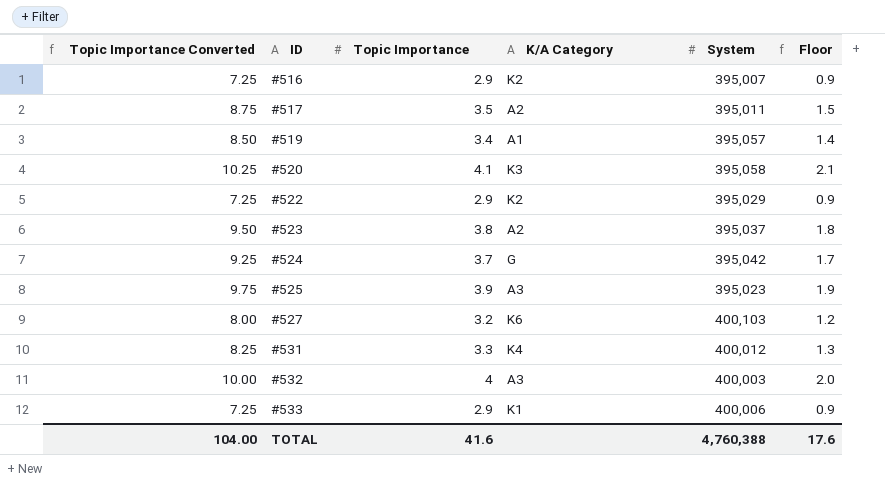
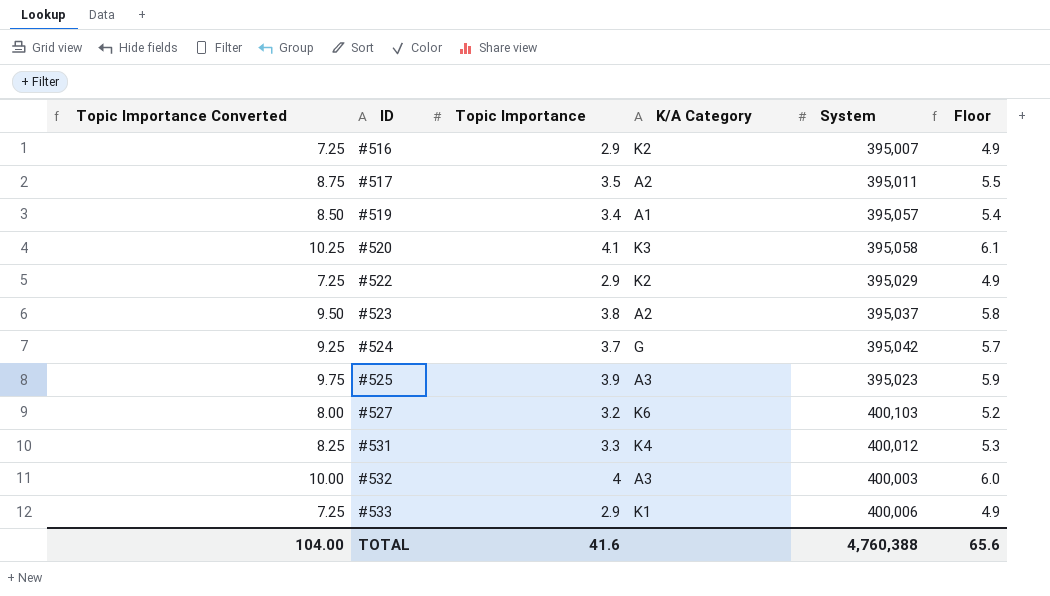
column Floor | formula: [Topic Importance] - 2 -> [Topic Importance] + 2
TOTAL | Floor: 17.6 -> 65.6

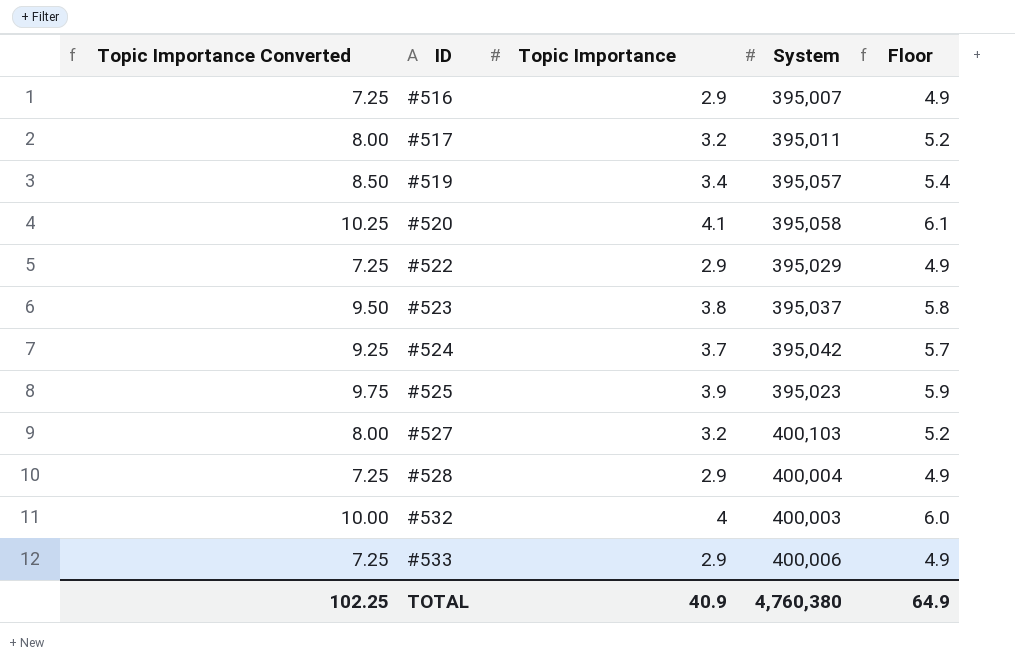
column K/A Category | position: 4 -> none
row #531: 8.25 | 3.3 | K4 | 400,012 | 5.3 -> none
#517 | Topic Importance Converted: 8.75 -> 8.00
#517 | Topic Importance: 3.5 -> 3.2
#517 | Floor: 5.5 -> 5.2
row #528: none -> 7.25 | 2.9 | 400,004 | 4.9
TOTAL | Topic Importance Converted: 104.00 -> 102.25
TOTAL | Topic Importance: 41.6 -> 40.9
TOTAL | System: 4,760,388 -> 4,760,380
TOTAL | Floor: 65.6 -> 64.9

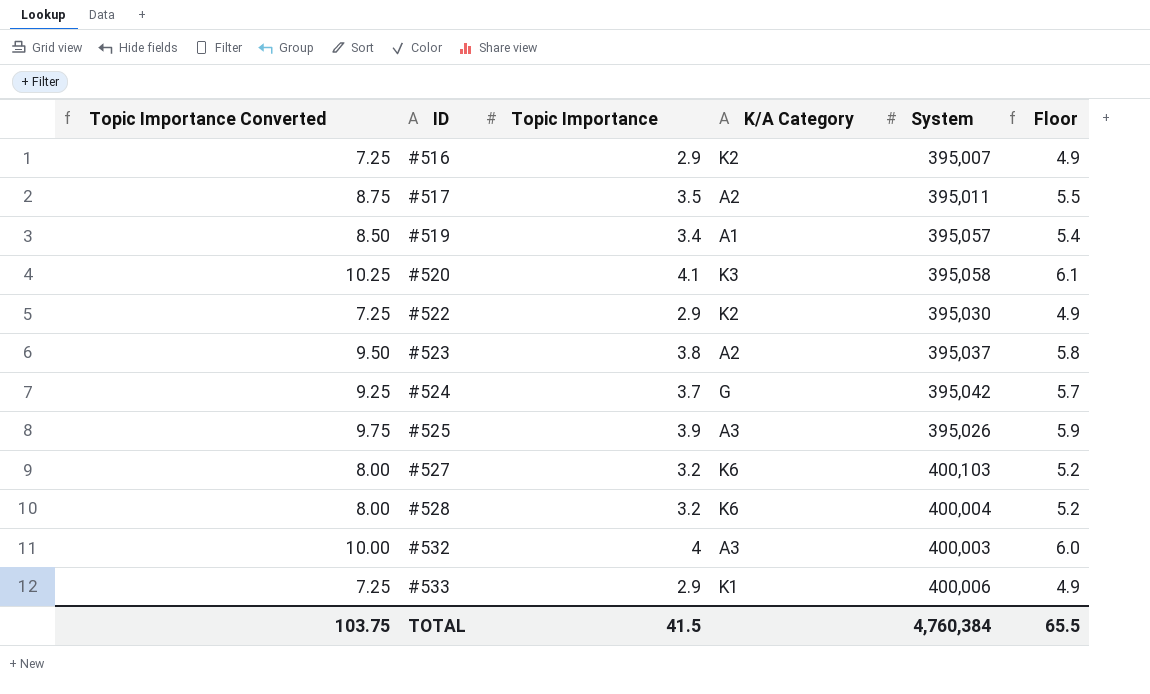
column K/A Category | position: none -> 4
#517 | Topic Importance Converted: 8.00 -> 8.75
#517 | Topic Importance: 3.2 -> 3.5
#517 | Floor: 5.2 -> 5.5
#522 | System: 395,029 -> 395,030
#525 | System: 395,023 -> 395,026
#528 | Topic Importance Converted: 7.25 -> 8.00
#528 | Topic Importance: 2.9 -> 3.2
#528 | Floor: 4.9 -> 5.2
TOTAL | Topic Importance Converted: 102.25 -> 103.75
TOTAL | Topic Importance: 40.9 -> 41.5
TOTAL | System: 4,760,380 -> 4,760,384
TOTAL | Floor: 64.9 -> 65.5

